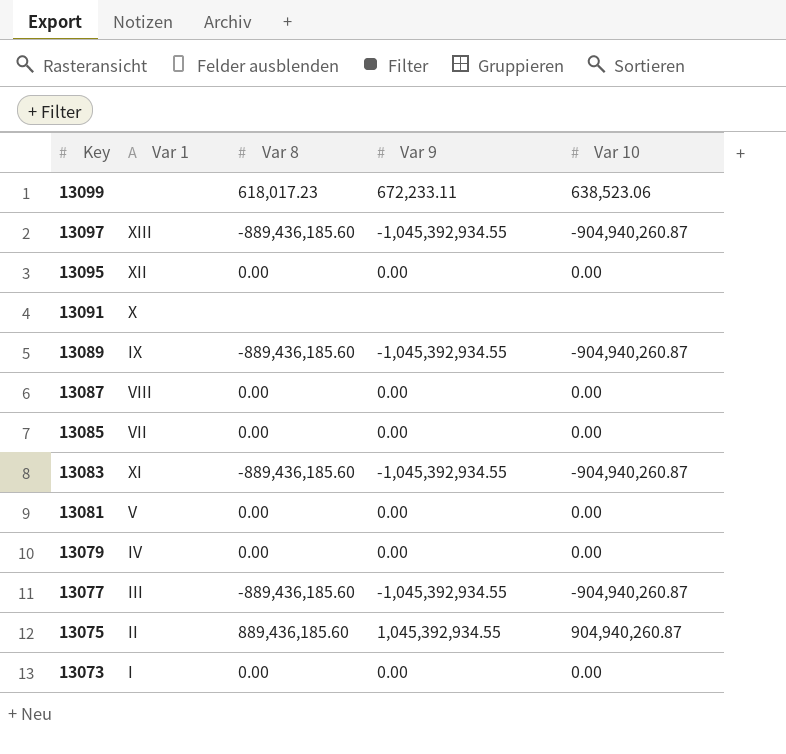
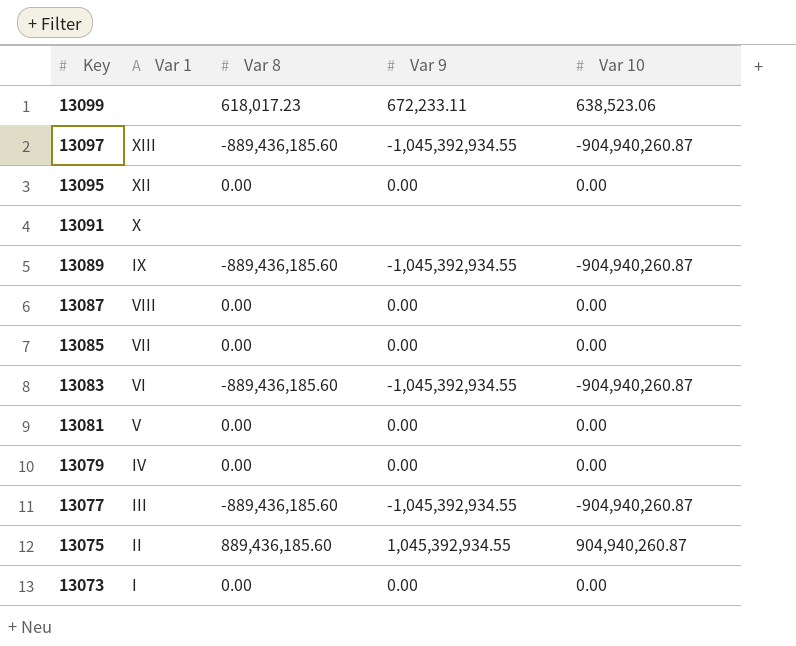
13083 | Var 1: XI -> VI

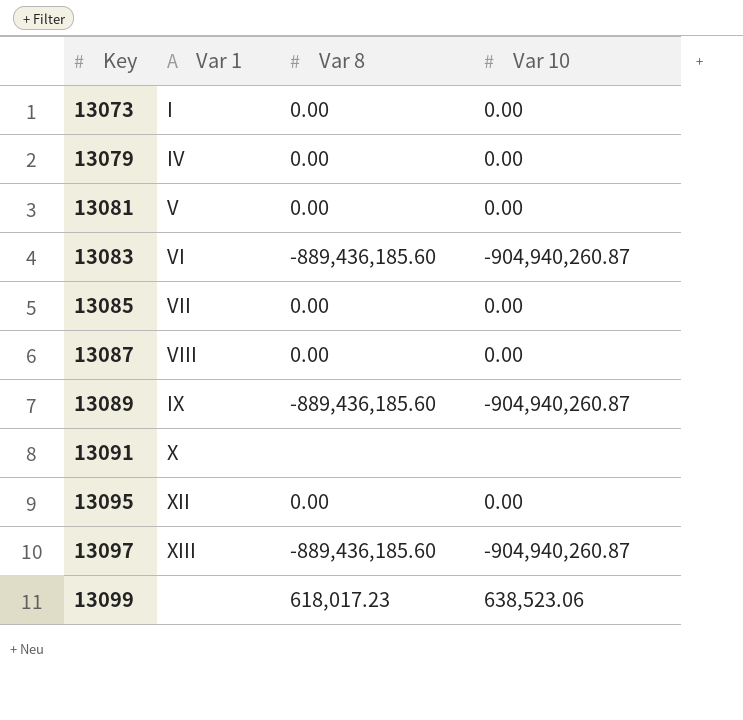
row order: Key descending -> Key ascending
column Var 9 | position: 4 -> none
row 13077: III | -889,436,185.60 | -1,045,392,934.55 | -904,940,260.87 -> none
row 13075: II | 889,436,185.60 | 1,045,392,934.55 | 904,940,260.87 -> none

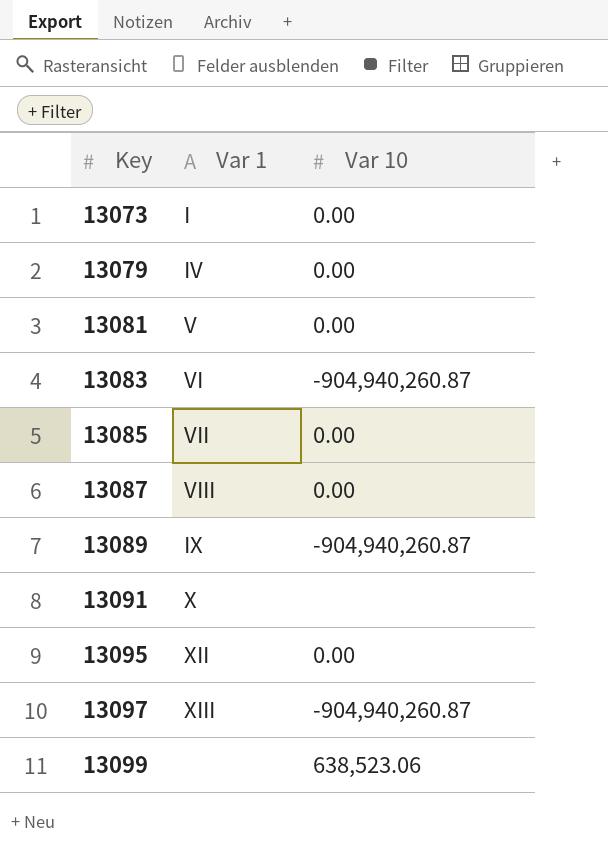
column Var 8 | position: 3 -> none

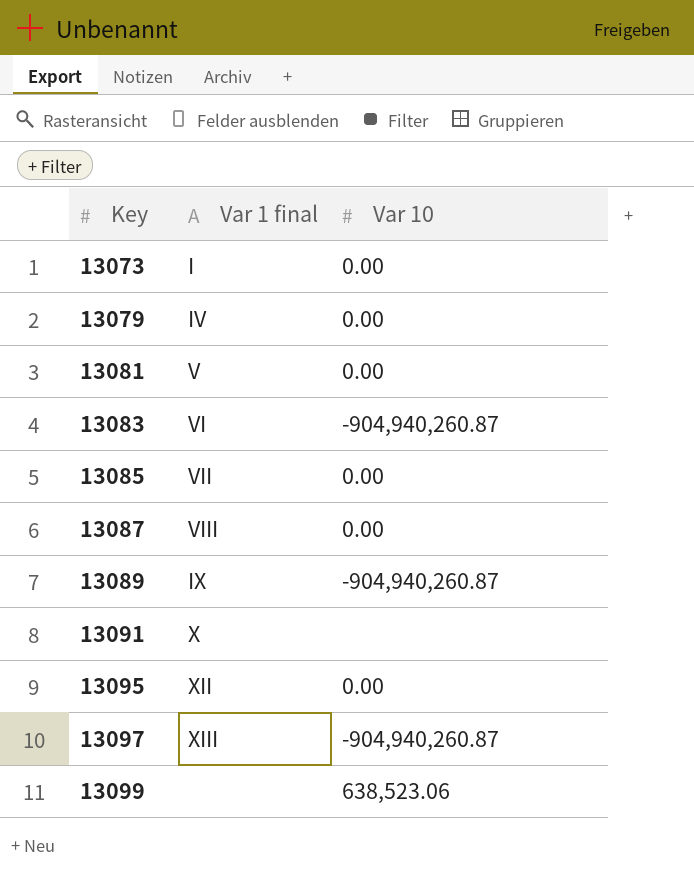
column name: Var 1 -> Var 1 final

